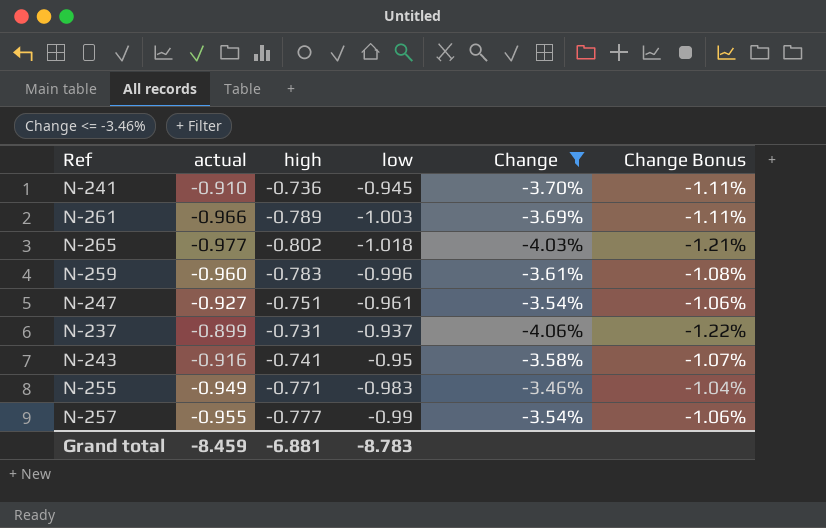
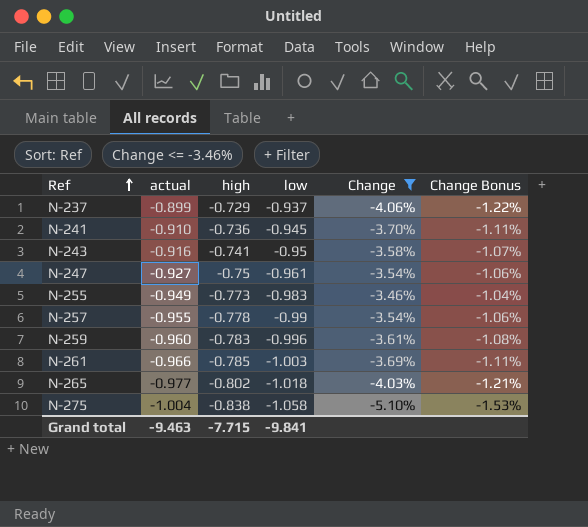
row order: none -> Ref ascending
N-237 | high: -0.731 -> -0.729
N-247 | high: -0.751 -> -0.75
N-255 | high: -0.771 -> -0.773
N-257 | high: -0.777 -> -0.778
N-261 | high: -0.789 -> -0.785
row N-275: none -> -1.004 | -0.838 | -1.058 | -5.10% | -1.53%
Grand total | actual: -8.459 -> -9.463
Grand total | high: -6.881 -> -7.715
Grand total | low: -8.783 -> -9.841

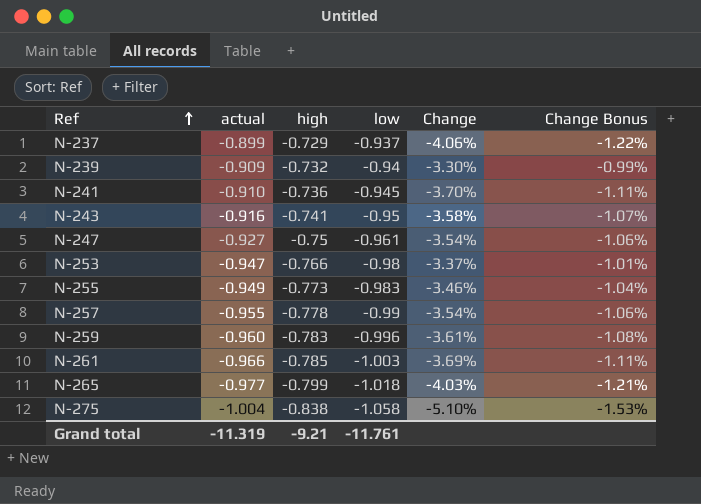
filter: Change <= -3.46% -> none
N-265 | high: -0.802 -> -0.799
Grand total | actual: -9.463 -> -11.319
Grand total | high: -7.715 -> -9.21
Grand total | low: -9.841 -> -11.761

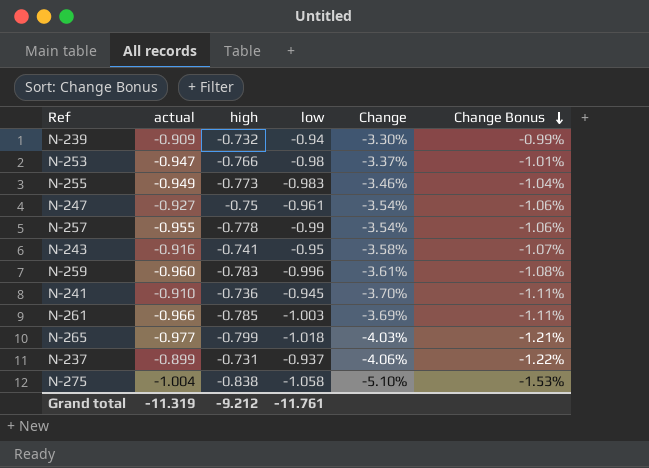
row order: Ref ascending -> Change Bonus descending
N-237 | high: -0.729 -> -0.731
Grand total | high: -9.21 -> -9.212

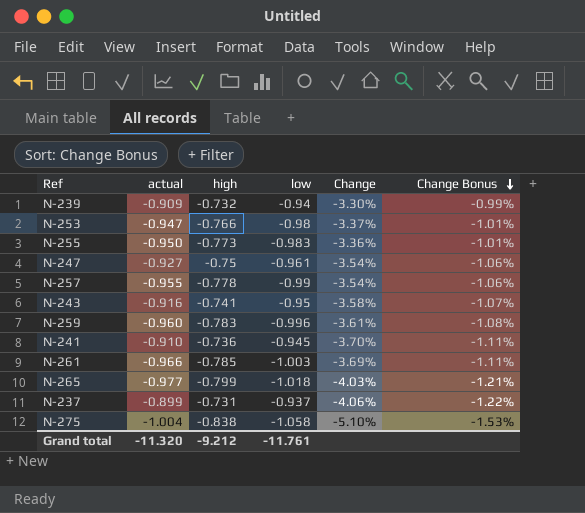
N-255 | actual: -0.949 -> -0.950
N-255 | Change: -3.46% -> -3.36%
N-255 | Change Bonus: -1.04% -> -1.01%
Grand total | actual: -11.319 -> -11.320

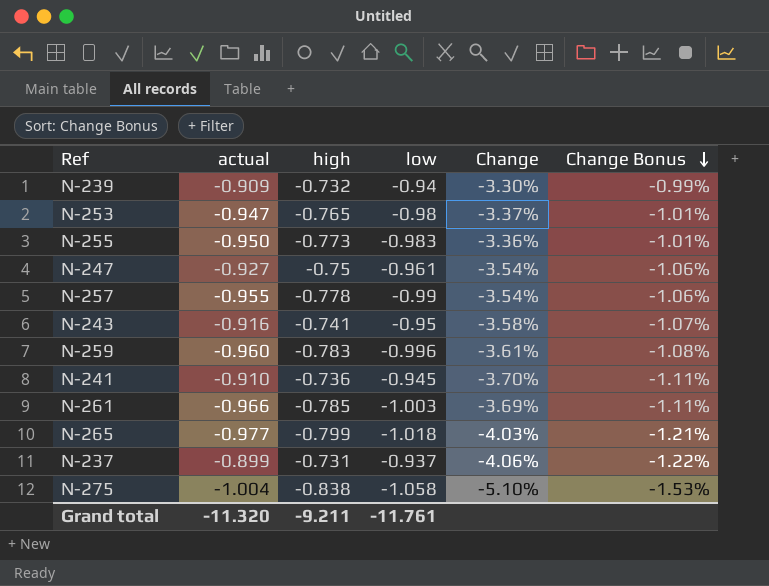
N-253 | high: -0.766 -> -0.765
Grand total | high: -9.212 -> -9.211

